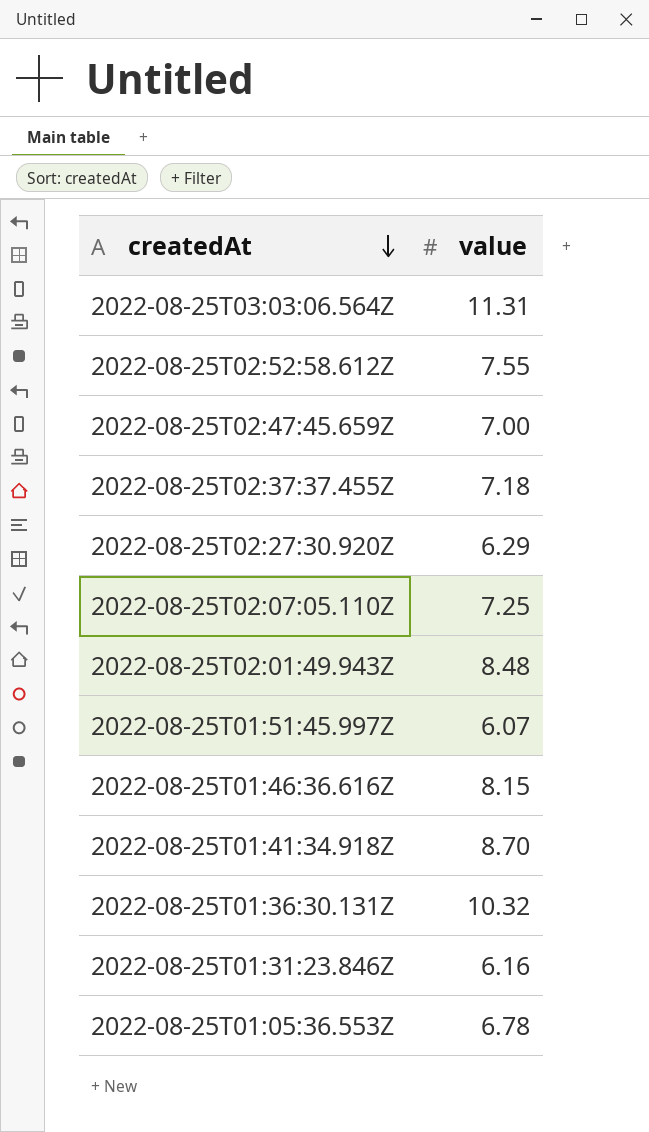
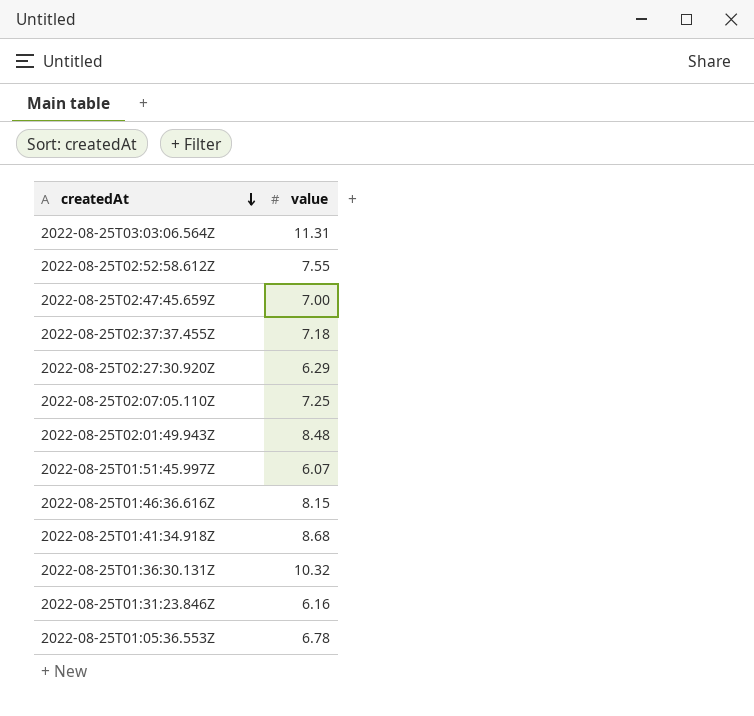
2022-08-25T01:41:34.918Z | value: 8.70 -> 8.68

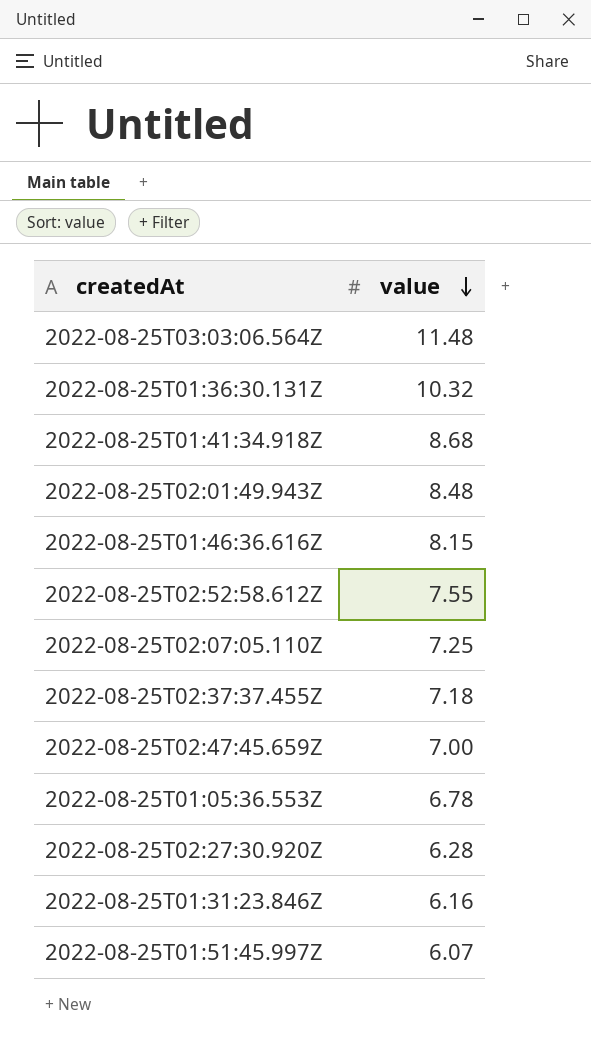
row order: createdAt descending -> value descending
2022-08-25T03:03:06.564Z | value: 11.31 -> 11.48
2022-08-25T02:27:30.920Z | value: 6.29 -> 6.28

